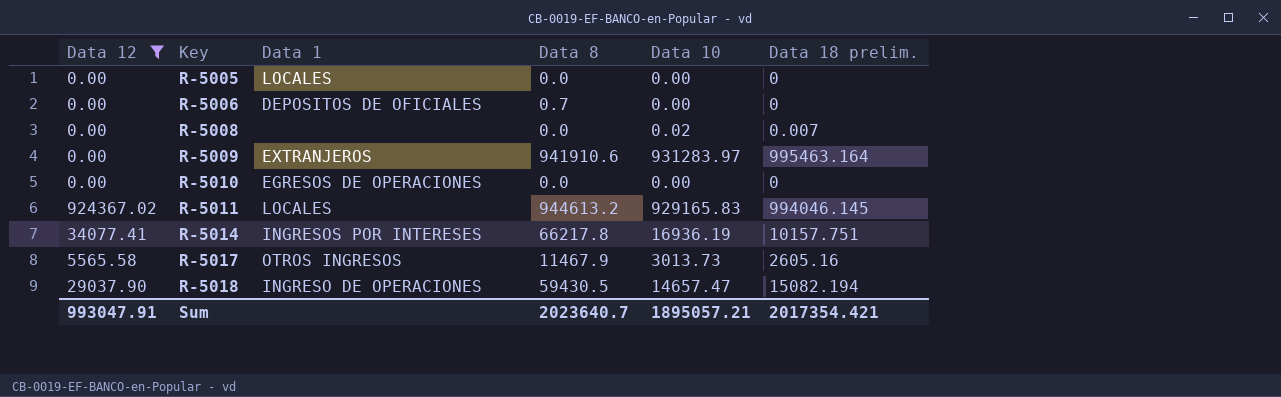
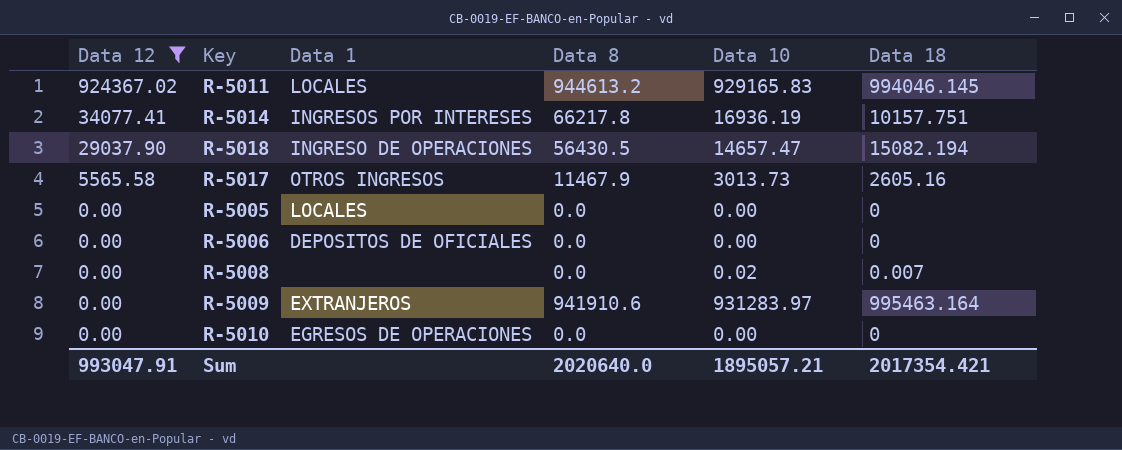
row order: Key ascending -> Data 12 descending
column name: Data 18 prelim. -> Data 18
R-5018 | Data 8: 59430.5 -> 56430.5
R-5006 | Data 8: 0.7 -> 0.0
Sum | Data 8: 2023640.7 -> 2020640.0

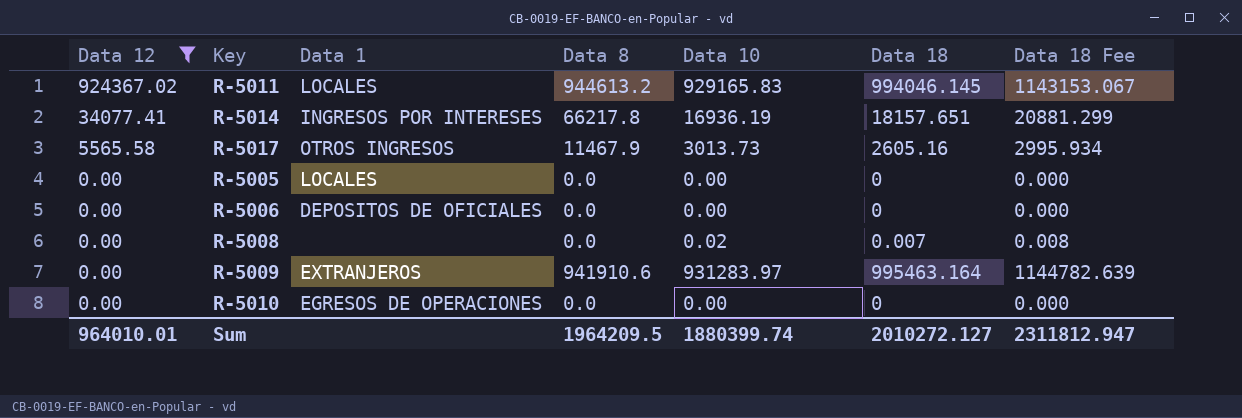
column Data 18 Fee | formula: none -> [Data 18] * 1.15
row R-5018: 29037.90 | INGRESO DE OPERACIONES | 56430.5 | 14657.47 | 15082.194 -> none
R-5014 | Data 18: 10157.751 -> 18157.651
Sum | Data 12: 993047.91 -> 964010.01
Sum | Data 8: 2020640.0 -> 1964209.5
Sum | Data 10: 1895057.21 -> 1880399.74
Sum | Data 18: 2017354.421 -> 2010272.127

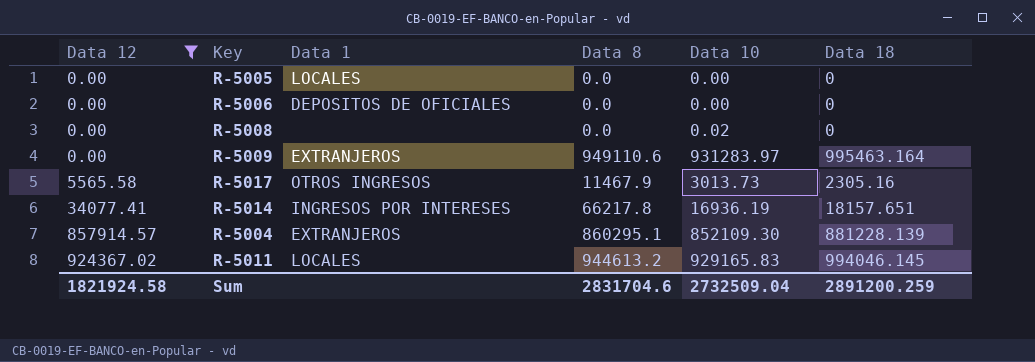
row order: Data 12 descending -> Data 12 ascending
column Data 18 Fee | formula: [Data 18] * 1.15 -> none
row R-5010: 0.00 | EGRESOS DE OPERACIONES | 0.0 | 0.00 | 0 | 0.000 -> none
R-5008 | Data 18: 0.007 -> 0
R-5009 | Data 8: 941910.6 -> 949110.6
R-5017 | Data 18: 2605.16 -> 2305.16
row R-5004: none -> 857914.57 | EXTRANJEROS | 860295.1 | 852109.30 | 881228.139
Sum | Data 12: 964010.01 -> 1821924.58
Sum | Data 8: 1964209.5 -> 2831704.6
Sum | Data 10: 1880399.74 -> 2732509.04
Sum | Data 18: 2010272.127 -> 2891200.259

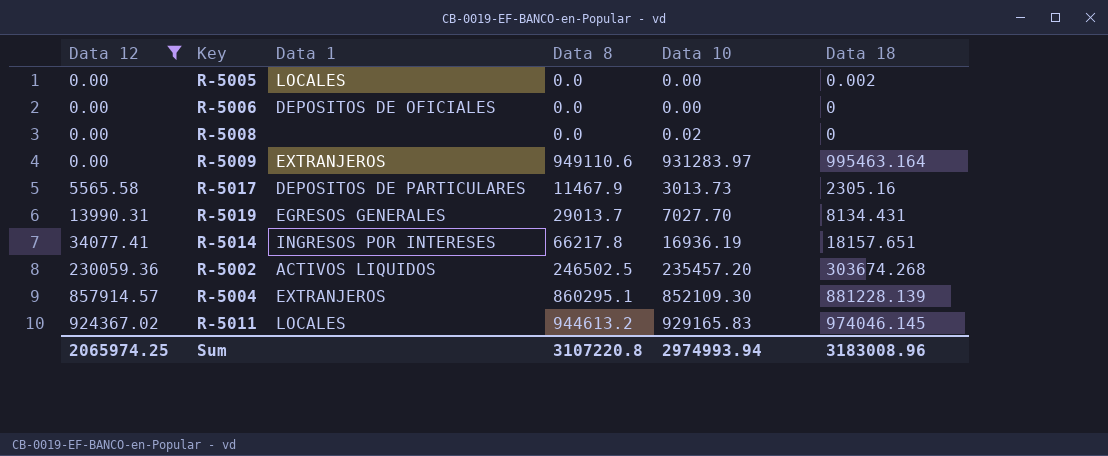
R-5005 | Data 18: 0 -> 0.002
R-5017 | Data 1: OTROS INGRESOS -> DEPOSITOS DE PARTICULARES
row R-5019: none -> 13990.31 | EGRESOS GENERALES | 29013.7 | 7027.70 | 8134.431
row R-5002: none -> 230059.36 | ACTIVOS LIQUIDOS | 246502.5 | 235457.20 | 303674.268
R-5011 | Data 18: 994046.145 -> 974046.145
Sum | Data 12: 1821924.58 -> 2065974.25
Sum | Data 8: 2831704.6 -> 3107220.8
Sum | Data 10: 2732509.04 -> 2974993.94
Sum | Data 18: 2891200.259 -> 3183008.96

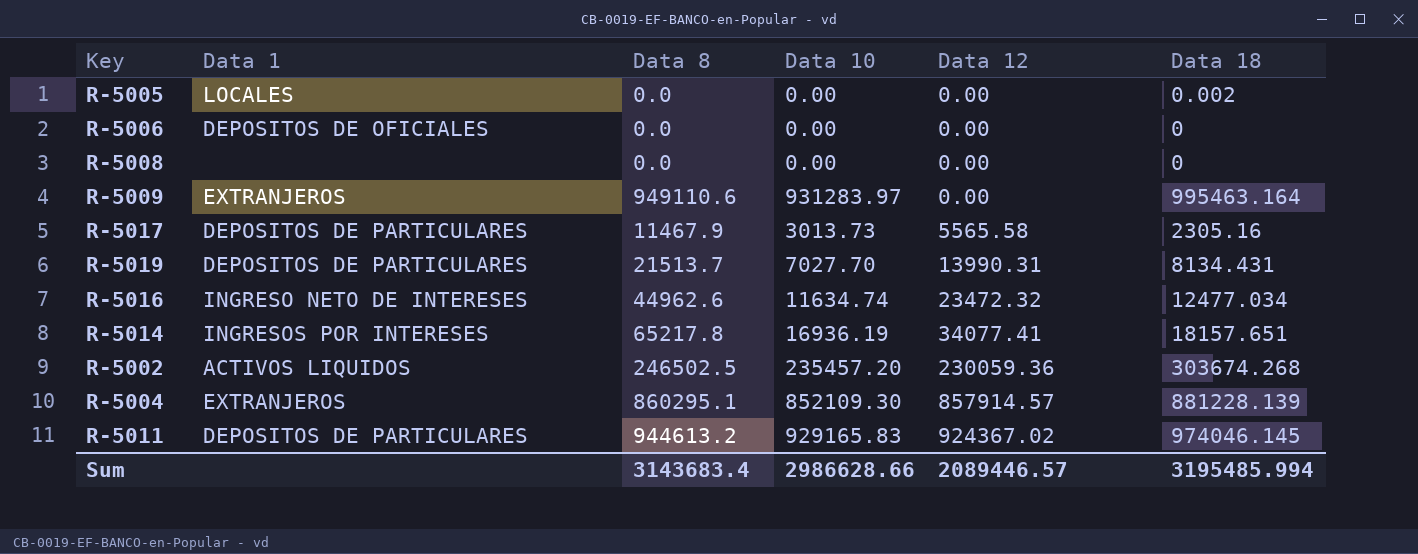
filter: Data 12 != 23472.32 -> none
column Data 12 | position: 1 -> 5
R-5008 | Data 10: 0.02 -> 0.00
R-5019 | Data 1: EGRESOS GENERALES -> DEPOSITOS DE PARTICULARES
R-5019 | Data 8: 29013.7 -> 21513.7
R-5014 | Data 8: 66217.8 -> 65217.8
R-5011 | Data 1: LOCALES -> DEPOSITOS DE PARTICULARES
Sum | Data 8: 3107220.8 -> 3143683.4
Sum | Data 10: 2974993.94 -> 2986628.66
Sum | Data 12: 2065974.25 -> 2089446.57
Sum | Data 18: 3183008.96 -> 3195485.994

